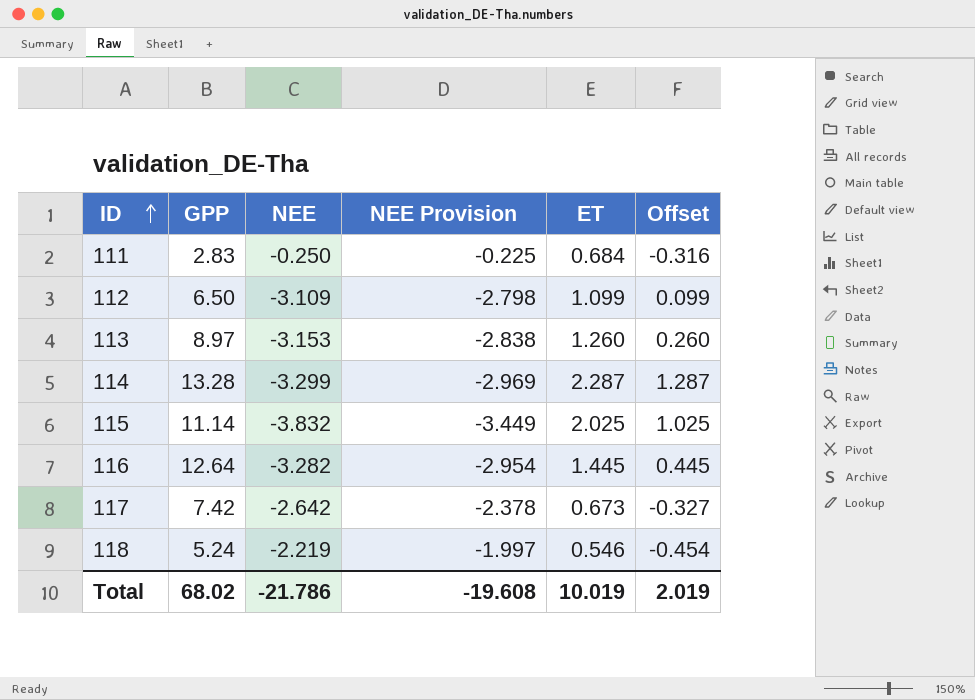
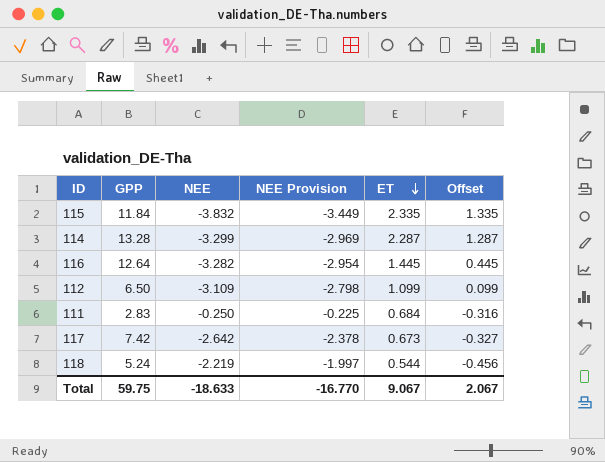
row order: ID ascending -> ET descending
row 113: 8.97 | -3.153 | -2.838 | 1.260 | 0.260 -> none
115 | GPP: 11.14 -> 11.84
115 | ET: 2.025 -> 2.335
115 | Offset: 1.025 -> 1.335
118 | ET: 0.546 -> 0.544
118 | Offset: -0.454 -> -0.456
Total | GPP: 68.02 -> 59.75
Total | NEE: -21.786 -> -18.633
Total | NEE Provision: -19.608 -> -16.770
Total | ET: 10.019 -> 9.067
Total | Offset: 2.019 -> 2.067

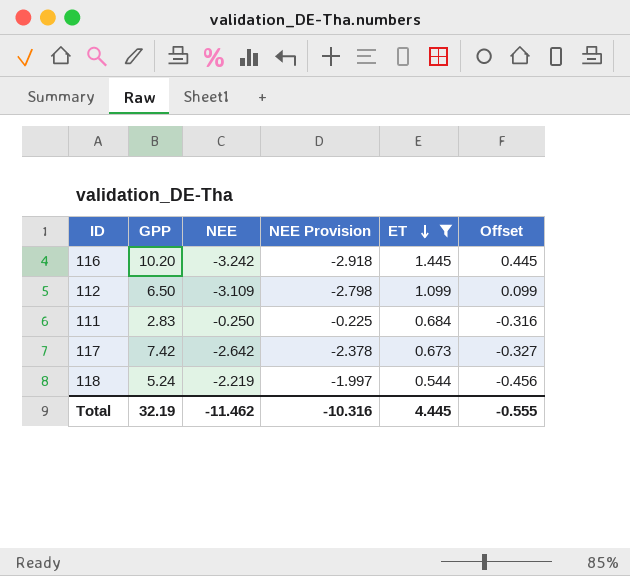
filter: none -> ET <= 1.445
116 | GPP: 12.64 -> 10.20
116 | NEE: -3.282 -> -3.242
116 | NEE Provision: -2.954 -> -2.918
Total | GPP: 59.75 -> 32.19
Total | NEE: -18.633 -> -11.462
Total | NEE Provision: -16.770 -> -10.316
Total | ET: 9.067 -> 4.445
Total | Offset: 2.067 -> -0.555

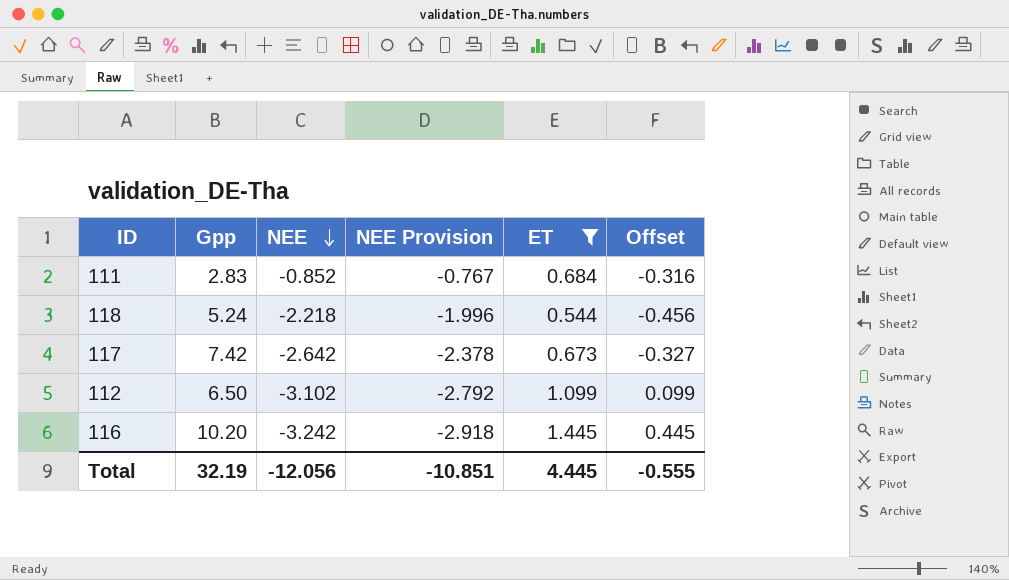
row order: ET descending -> NEE descending
column name: GPP -> Gpp
111 | NEE: -0.250 -> -0.852
111 | NEE Provision: -0.225 -> -0.767
118 | NEE: -2.219 -> -2.218
118 | NEE Provision: -1.997 -> -1.996
112 | NEE: -3.109 -> -3.102
112 | NEE Provision: -2.798 -> -2.792
Total | NEE: -11.462 -> -12.056
Total | NEE Provision: -10.316 -> -10.851

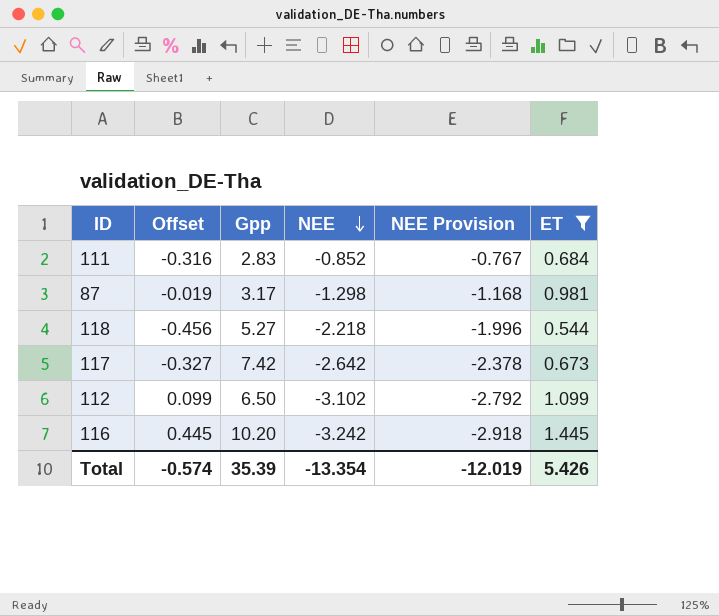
column Offset | position: 6 -> 2
row 87: none -> -0.019 | 3.17 | -1.298 | -1.168 | 0.981
118 | Gpp: 5.24 -> 5.27
Total | Offset: -0.555 -> -0.574
Total | Gpp: 32.19 -> 35.39
Total | NEE: -12.056 -> -13.354
Total | NEE Provision: -10.851 -> -12.019
Total | ET: 4.445 -> 5.426

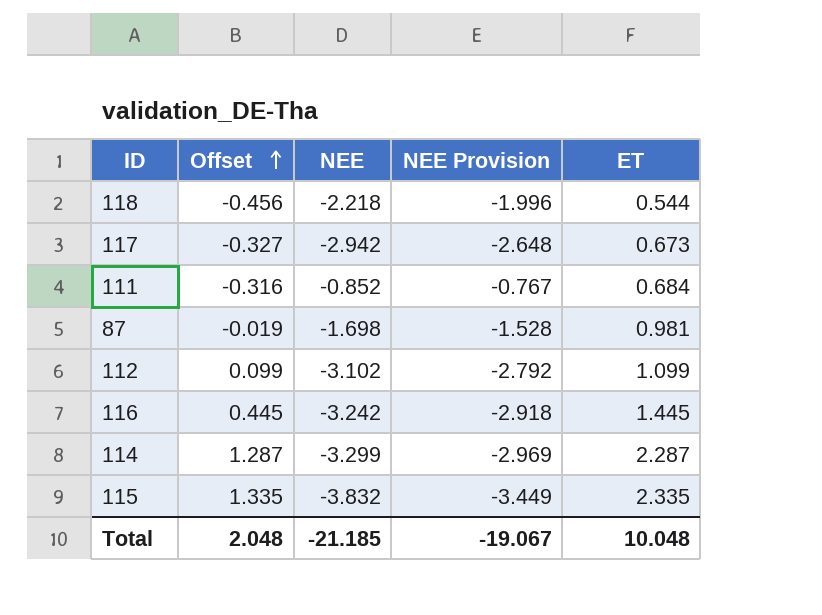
filter: ET <= 1.445 -> none
row order: NEE descending -> Offset ascending
column Gpp | position: 3 -> none
117 | NEE: -2.642 -> -2.942
117 | NEE Provision: -2.378 -> -2.648
87 | NEE: -1.298 -> -1.698
87 | NEE Provision: -1.168 -> -1.528
Total | Offset: -0.574 -> 2.048
Total | NEE: -13.354 -> -21.185
Total | NEE Provision: -12.019 -> -19.067
Total | ET: 5.426 -> 10.048

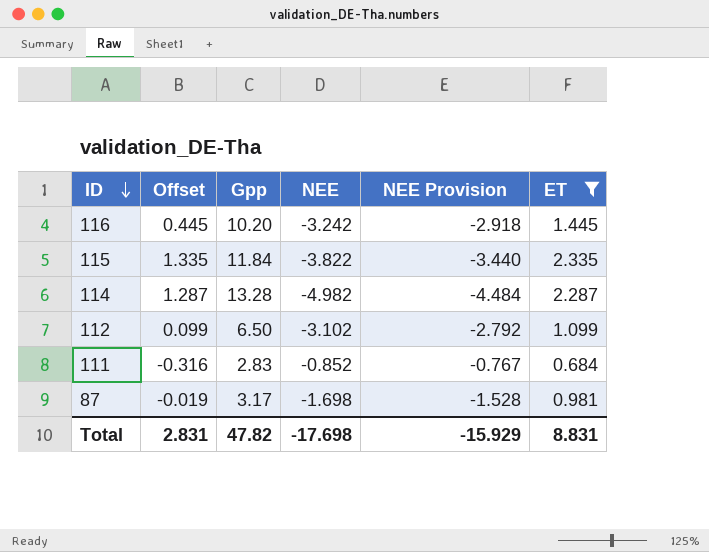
filter: none -> ET >= 0.684
row order: Offset ascending -> ID descending
column Gpp | position: none -> 3
115 | NEE: -3.832 -> -3.822
115 | NEE Provision: -3.449 -> -3.440
114 | NEE: -3.299 -> -4.982
114 | NEE Provision: -2.969 -> -4.484
Total | Offset: 2.048 -> 2.831
Total | NEE: -21.185 -> -17.698
Total | NEE Provision: -19.067 -> -15.929
Total | ET: 10.048 -> 8.831

